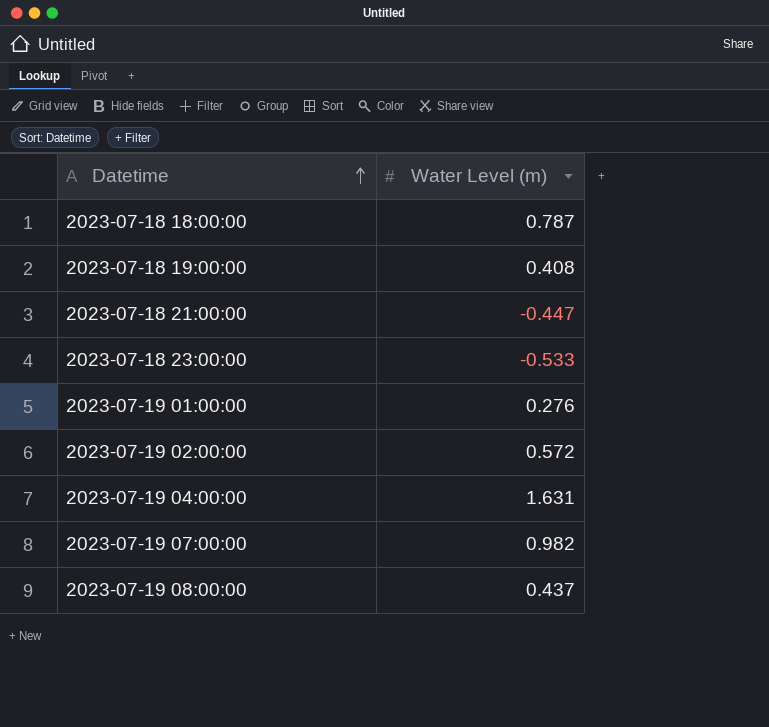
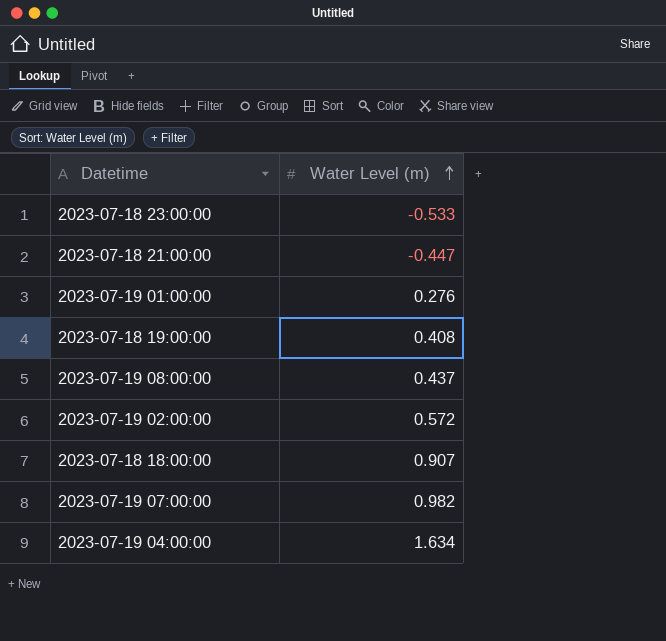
row order: Datetime ascending -> Water Level (m) ascending
2023-07-18 18:00:00 | Water Level (m): 0.787 -> 0.907
2023-07-19 04:00:00 | Water Level (m): 1.631 -> 1.634

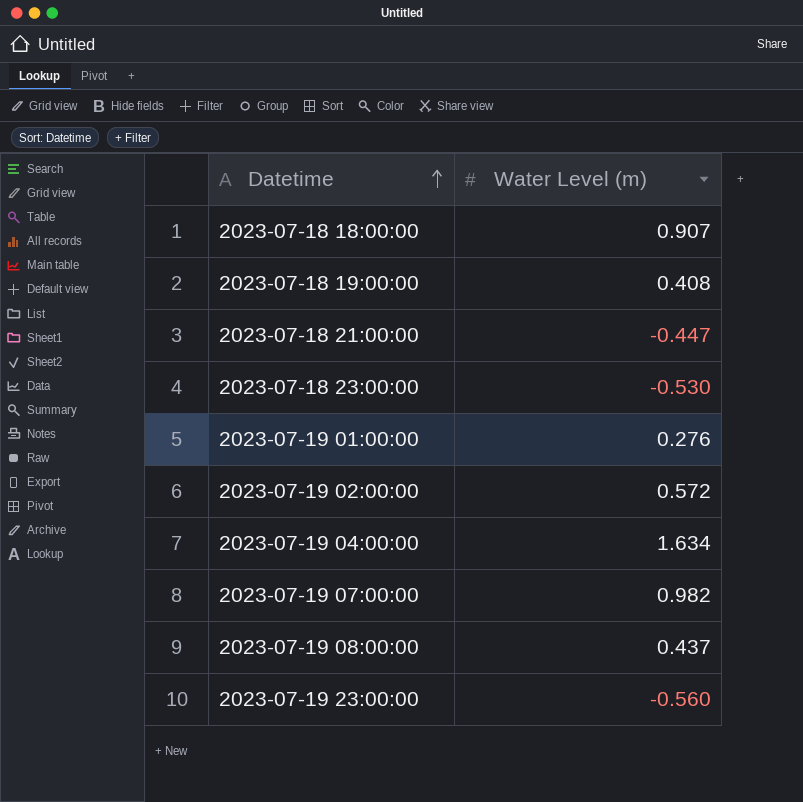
row order: Water Level (m) ascending -> Datetime ascending
2023-07-18 23:00:00 | Water Level (m): -0.533 -> -0.530
row 2023-07-19 23:00:00: none -> -0.560

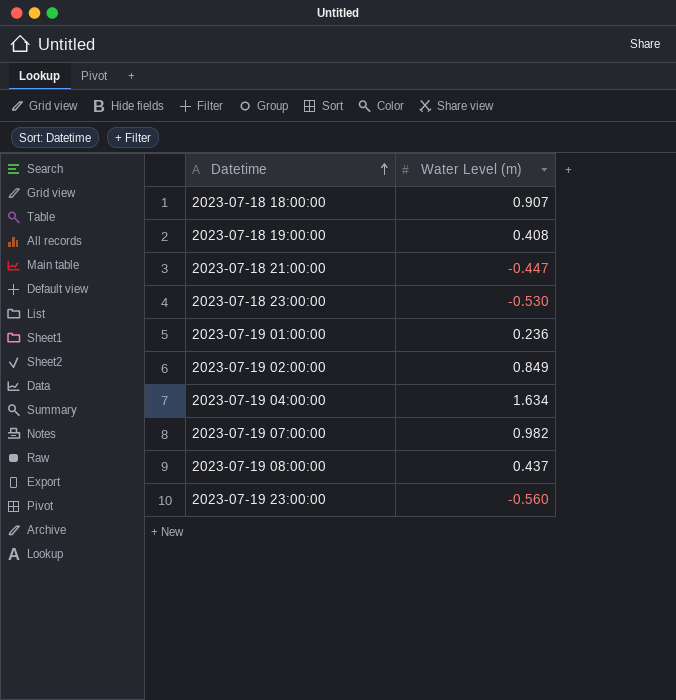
2023-07-19 01:00:00 | Water Level (m): 0.276 -> 0.236
2023-07-19 02:00:00 | Water Level (m): 0.572 -> 0.849

